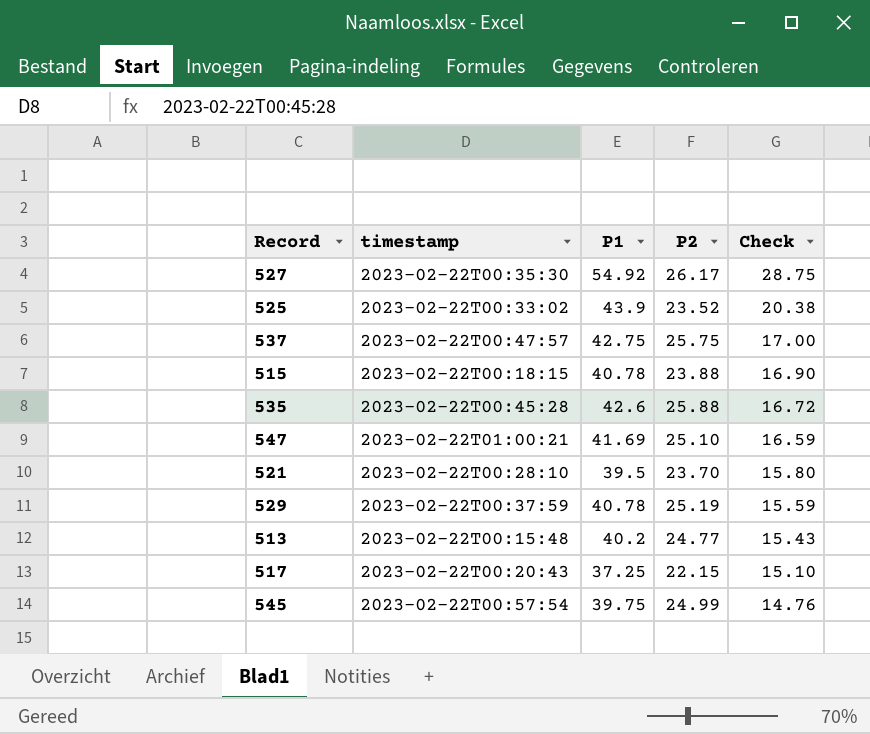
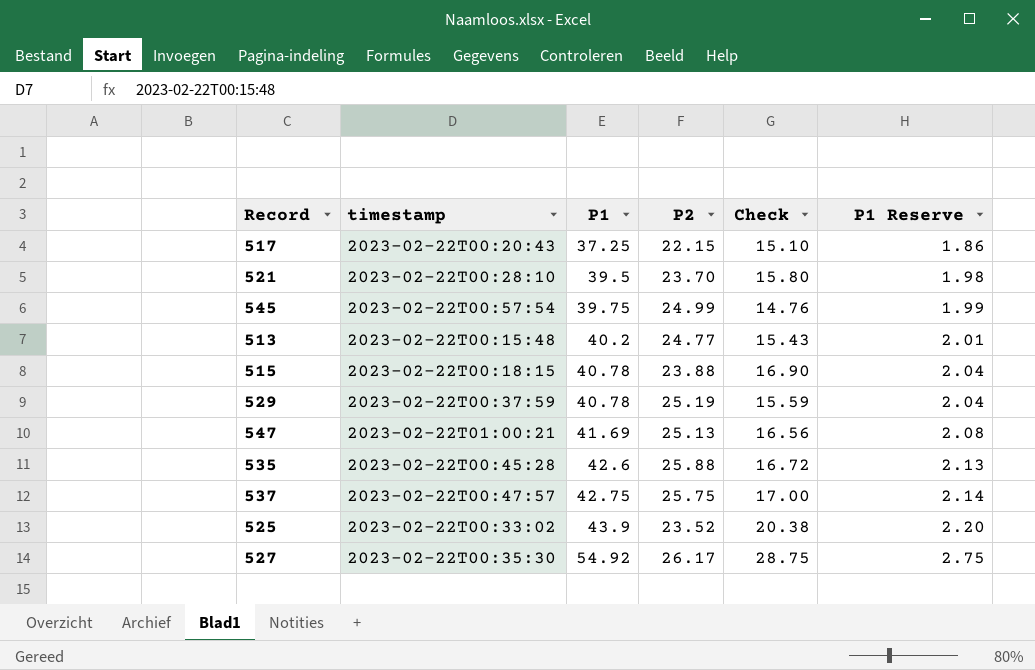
row order: Check descending -> P1 ascending
column P1 Reserve | formula: none -> [P1] * 0.05
547 | P2: 25.10 -> 25.13
547 | Check: 16.59 -> 16.56

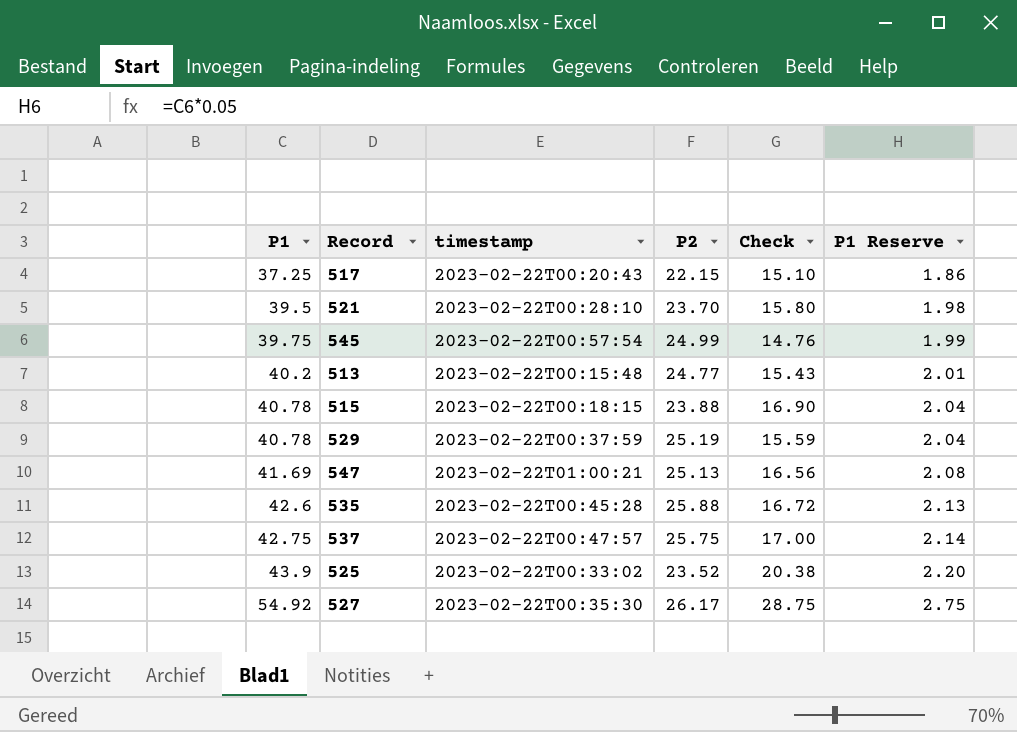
column P1 | position: 3 -> 1

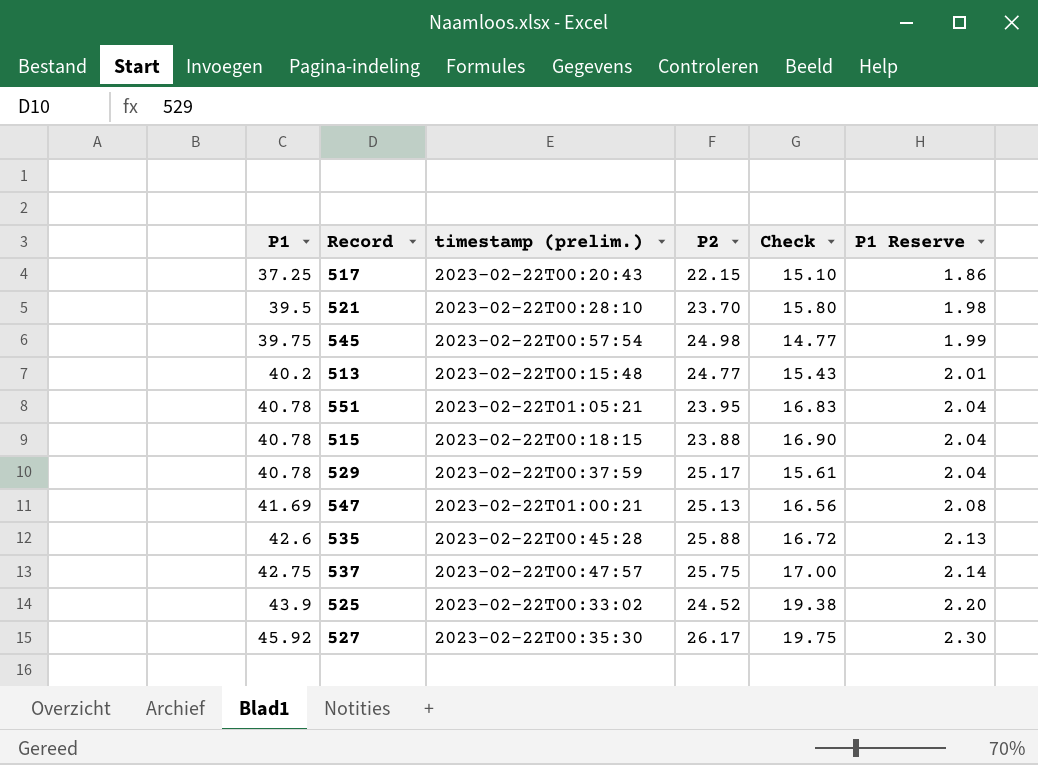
column name: timestamp -> timestamp (prelim.)
545 | P2: 24.99 -> 24.98
545 | Check: 14.76 -> 14.77
row 551: none -> 40.78 | 2023-02-22T01:05:21 | 23.95 | 16.83 | 2.04
529 | P2: 25.19 -> 25.17
529 | Check: 15.59 -> 15.61
525 | P2: 23.52 -> 24.52
525 | Check: 20.38 -> 19.38
527 | P1: 54.92 -> 45.92
527 | Check: 28.75 -> 19.75
527 | P1 Reserve: 2.75 -> 2.30

